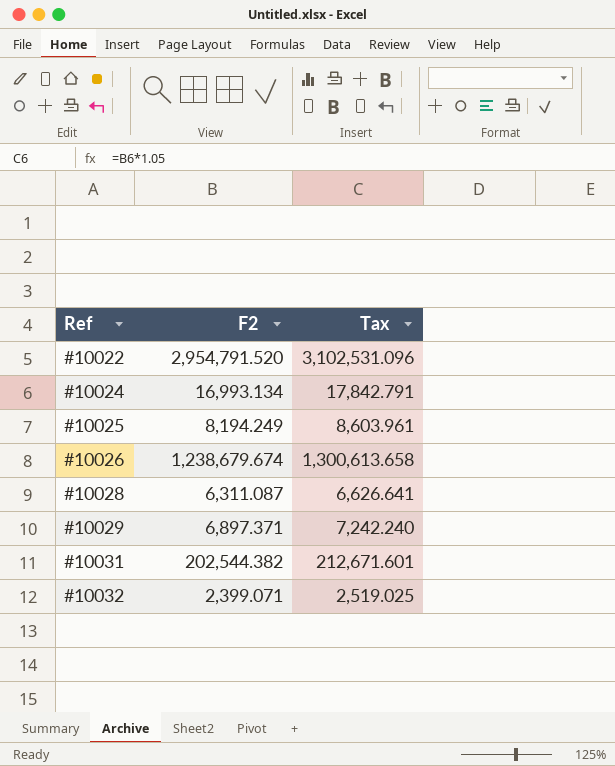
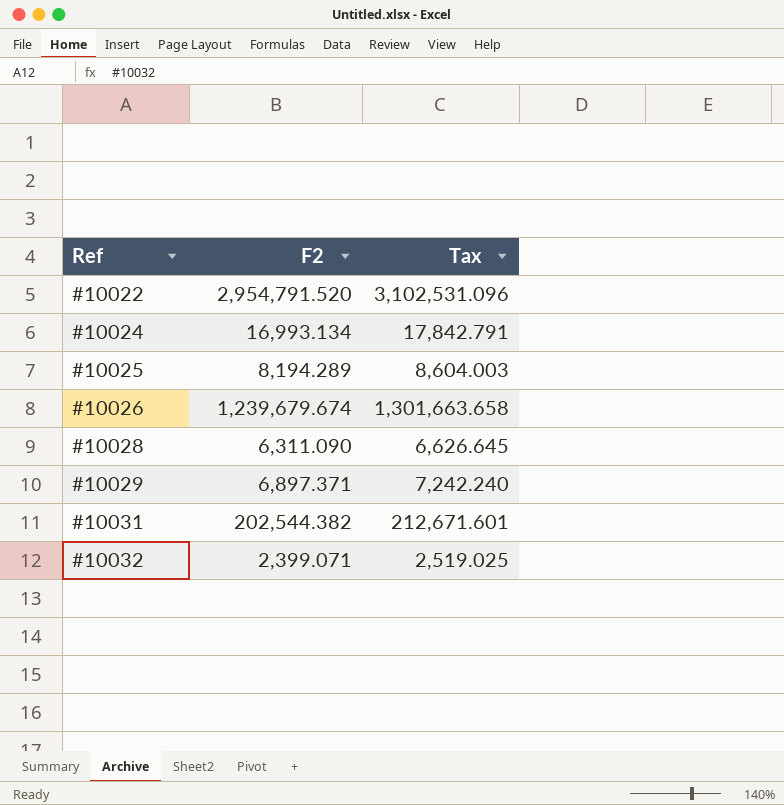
#10025 | F2: 8,194.249 -> 8,194.289
#10025 | Tax: 8,603.961 -> 8,604.003
#10026 | F2: 1,238,679.674 -> 1,239,679.674
#10026 | Tax: 1,300,613.658 -> 1,301,663.658
#10028 | F2: 6,311.087 -> 6,311.090
#10028 | Tax: 6,626.641 -> 6,626.645

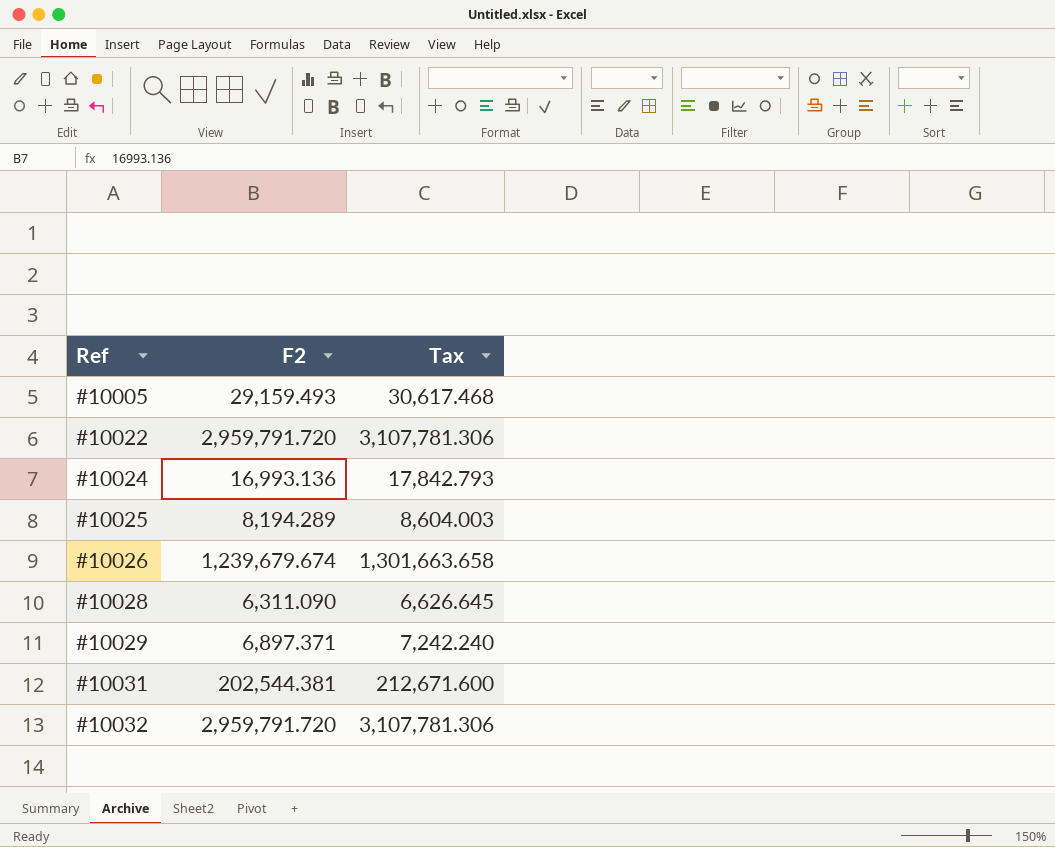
row #10005: none -> 29,159.493 | 30,617.468
#10022 | F2: 2,954,791.520 -> 2,959,791.720
#10022 | Tax: 3,102,531.096 -> 3,107,781.306
#10024 | F2: 16,993.134 -> 16,993.136
#10024 | Tax: 17,842.791 -> 17,842.793
#10031 | F2: 202,544.382 -> 202,544.381
#10031 | Tax: 212,671.601 -> 212,671.600
#10032 | F2: 2,399.071 -> 2,959,791.720
#10032 | Tax: 2,519.025 -> 3,107,781.306

